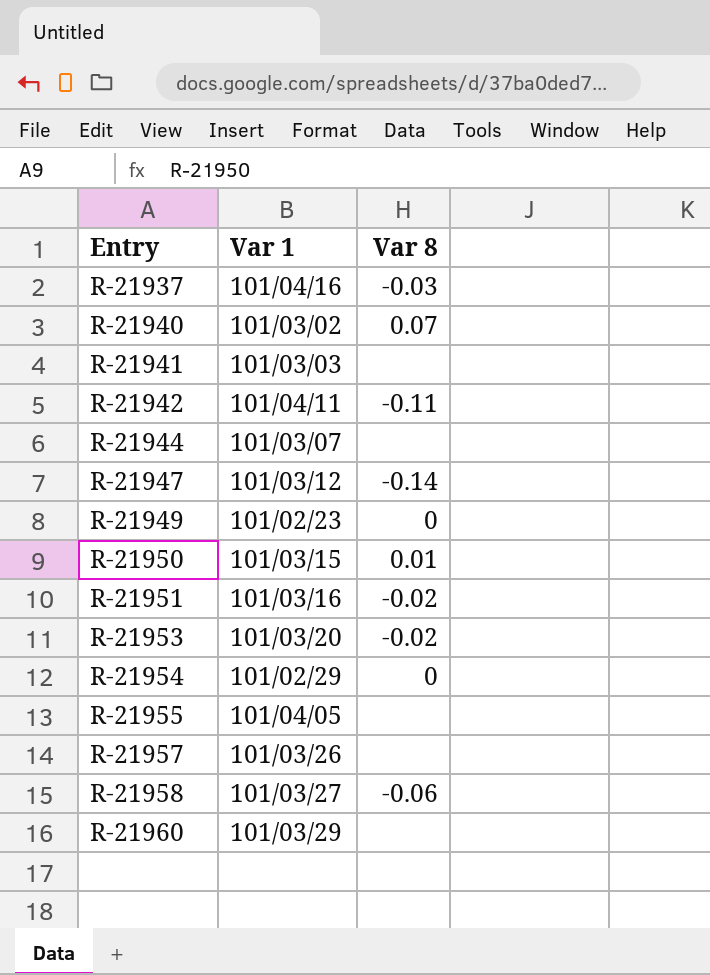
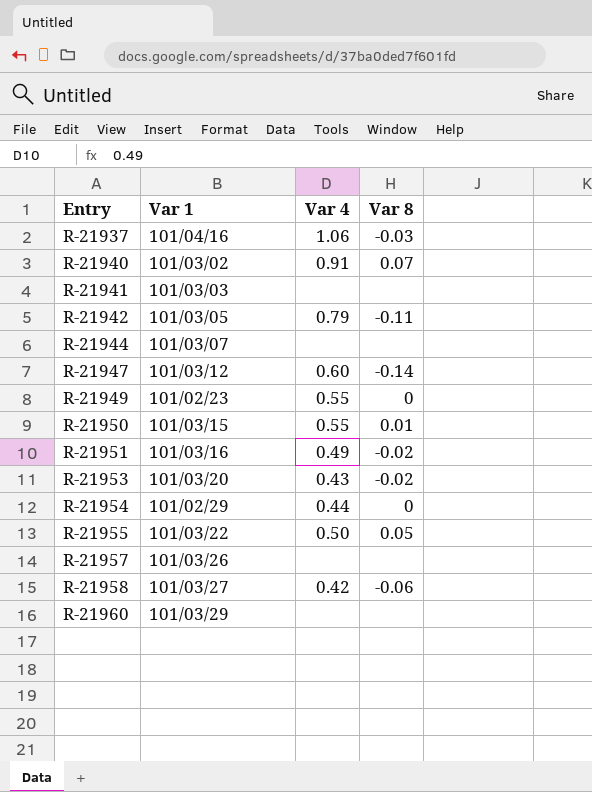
column Var 4 | position: none -> 3
R-21942 | Var 1: 101/04/11 -> 101/03/05
R-21955 | Var 1: 101/04/05 -> 101/03/22
R-21955 | Var 8: none -> 0.05

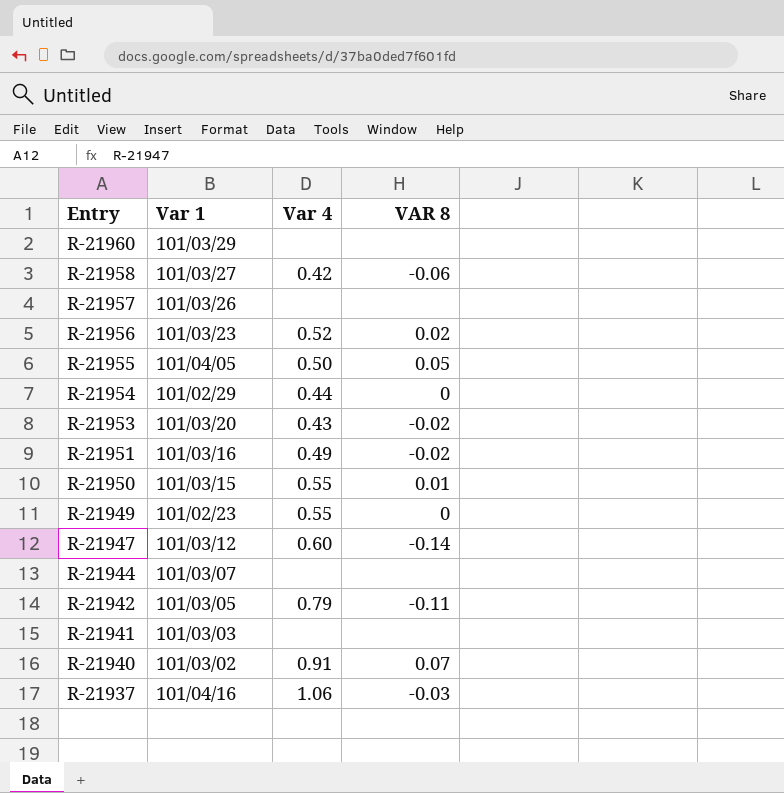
row order: Entry ascending -> Entry descending
column name: Var 8 -> VAR 8
row R-21956: none -> 101/03/23 | 0.52 | 0.02
R-21955 | Var 1: 101/03/22 -> 101/04/05

